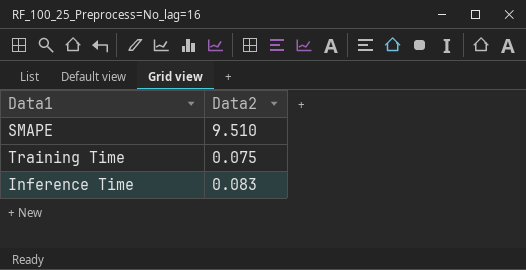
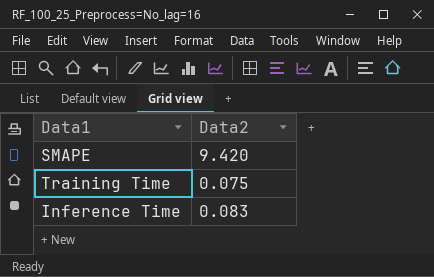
SMAPE | Data2: 9.510 -> 9.420

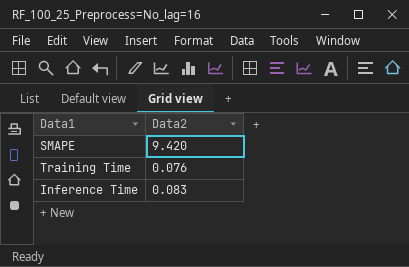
Training Time | Data2: 0.075 -> 0.076

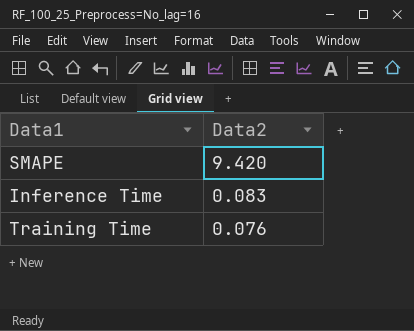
row order: none -> Data2 descending

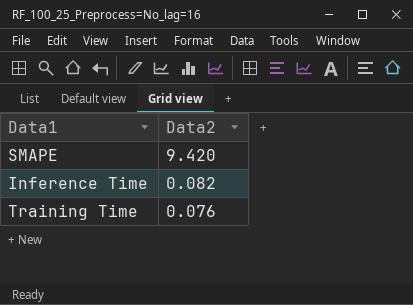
Inference Time | Data2: 0.083 -> 0.082

